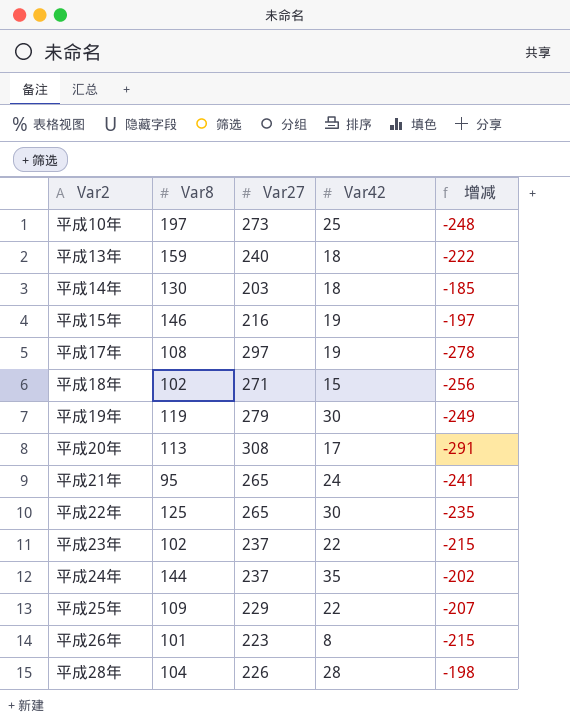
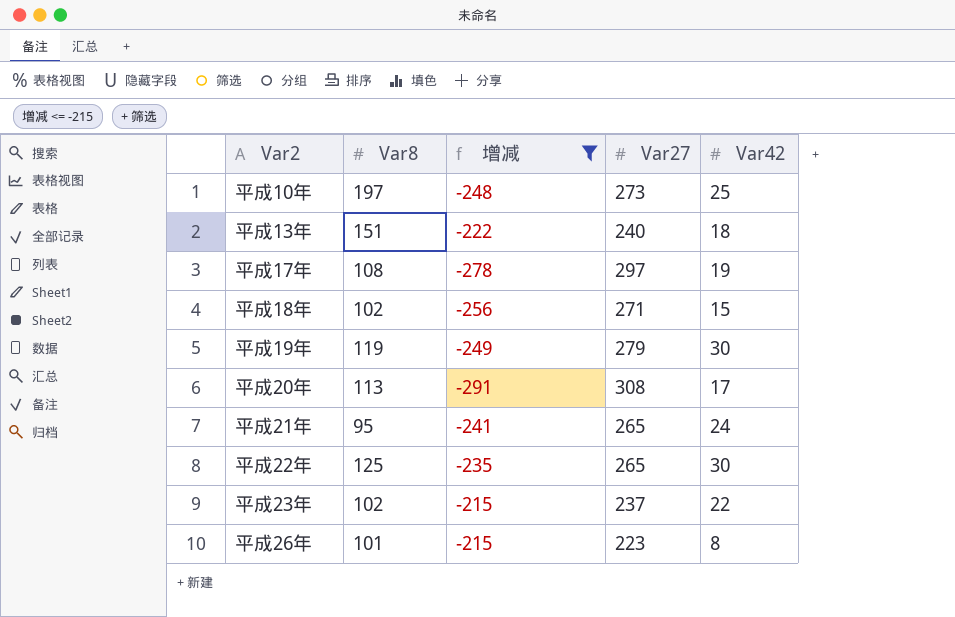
filter: none -> 增减 <= -215
column 增减 | position: 5 -> 3
平成13年 | Var8: 159 -> 151

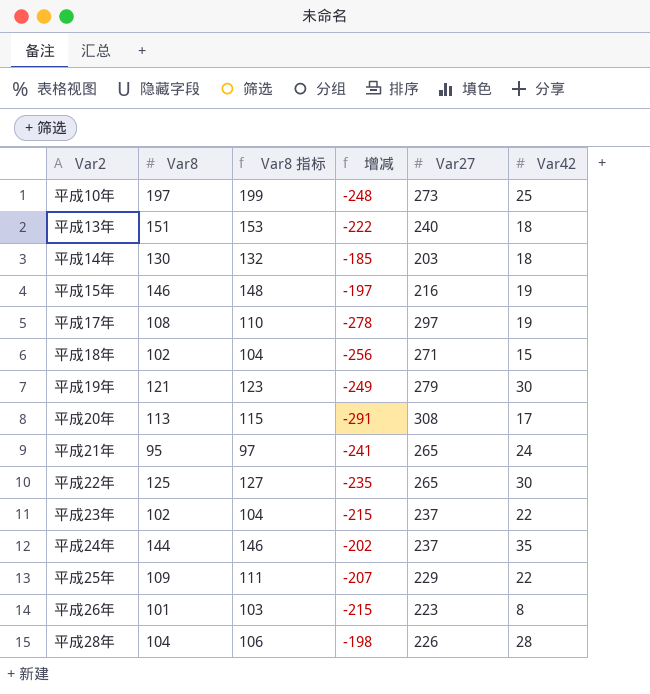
filter: 增减 <= -215 -> none
column Var8 指标 | formula: none -> [Var8] + 2
平成19年 | Var8: 119 -> 121

